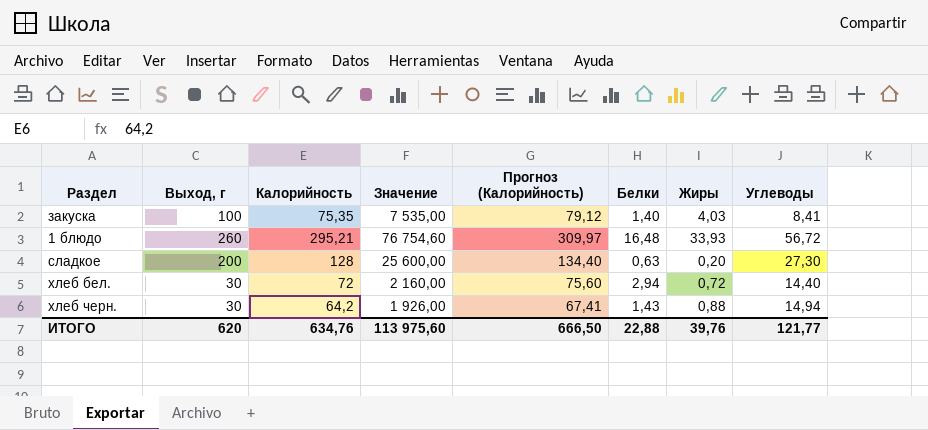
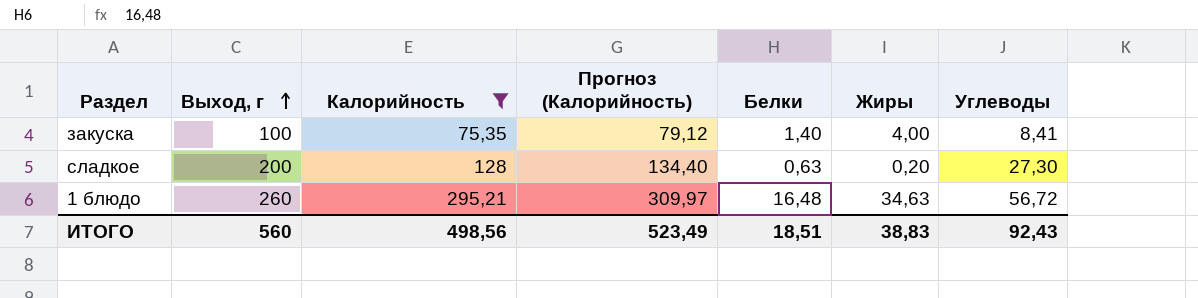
filter: none -> Калорийность >= 75,35
row order: none -> Выход, г ascending
column Значение | formula: [Выход, г] * [Калорийность] -> none
закуска | Жиры: 4,03 -> 4,00
1 блюдо | Жиры: 33,93 -> 34,63
ИТОГО | Выход, г: 620 -> 560
ИТОГО | Калорийность: 634,76 -> 498,56
ИТОГО | Прогноз (Калорийность): 666,50 -> 523,49
ИТОГО | Белки: 22,88 -> 18,51
ИТОГО | Жиры: 39,76 -> 38,83
ИТОГО | Углеводы: 121,77 -> 92,43

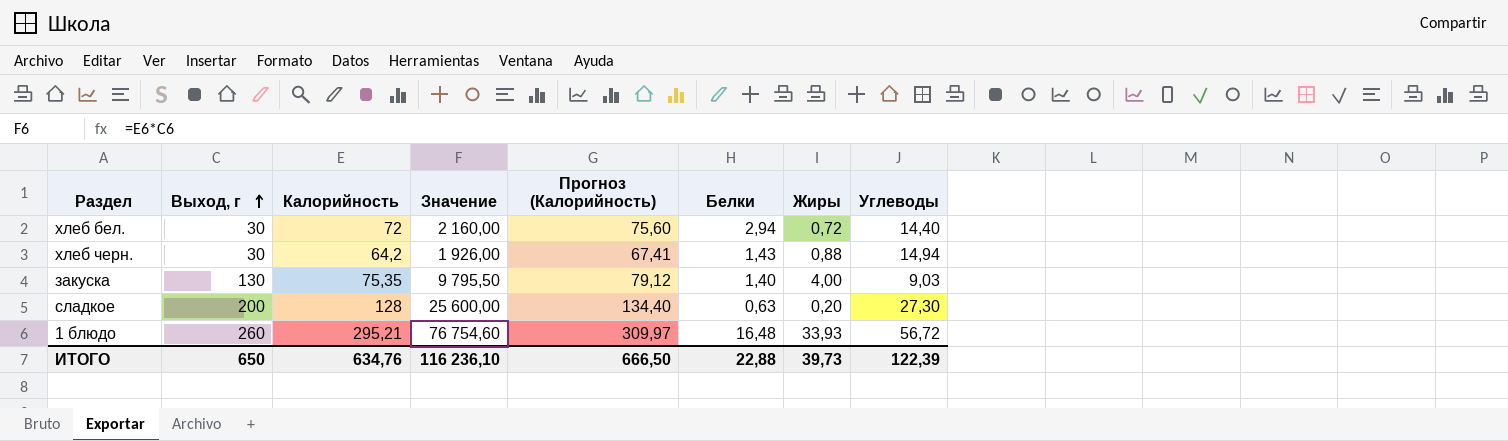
filter: Калорийность >= 75,35 -> none
column Значение | formula: none -> [Выход, г] * [Калорийность]
закуска | Выход, г: 100 -> 130
закуска | Углеводы: 8,41 -> 9,03
1 блюдо | Жиры: 34,63 -> 33,93
ИТОГО | Выход, г: 560 -> 650
ИТОГО | Калорийность: 498,56 -> 634,76
ИТОГО | Прогноз (Калорийность): 523,49 -> 666,50
ИТОГО | Белки: 18,51 -> 22,88
ИТОГО | Жиры: 38,83 -> 39,73
ИТОГО | Углеводы: 92,43 -> 122,39

